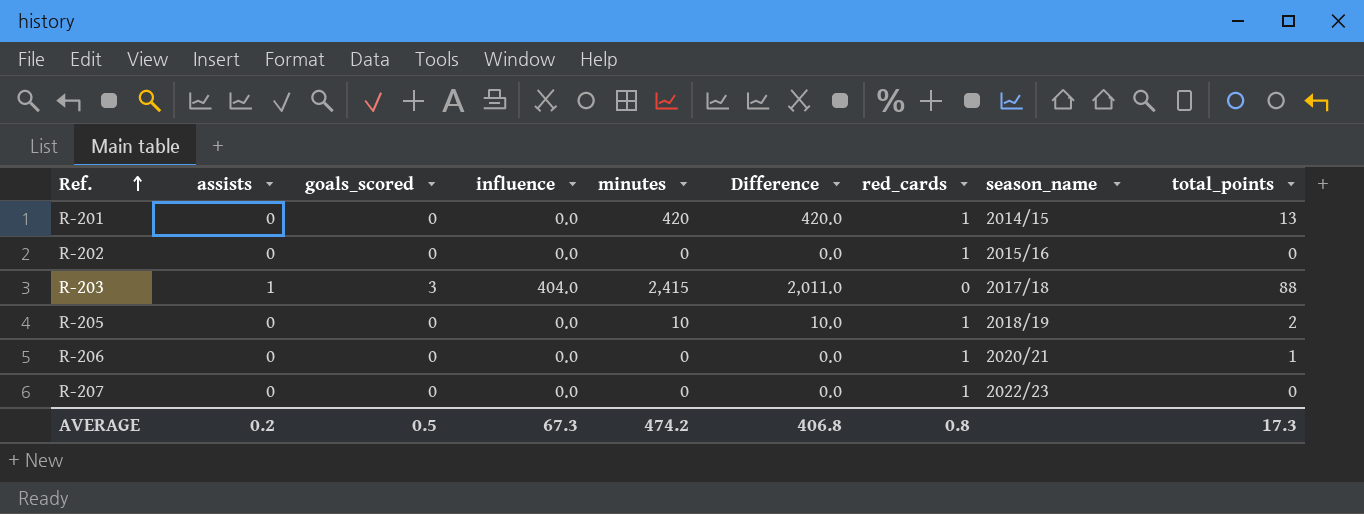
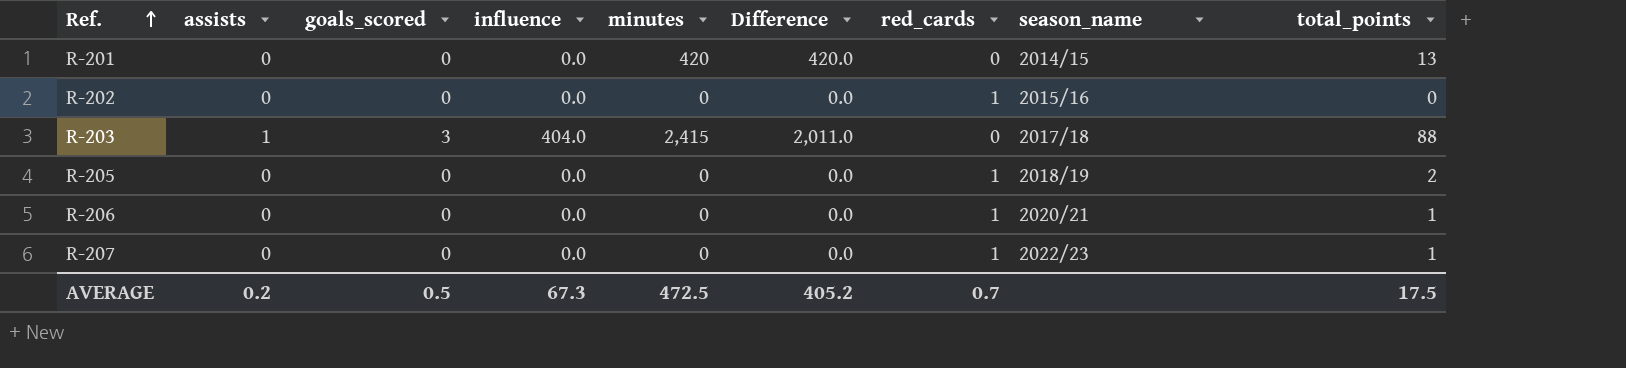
R-201 | red_cards: 1 -> 0
R-205 | minutes: 10 -> 0
R-205 | Difference: 10.0 -> 0.0
R-207 | total_points: 0 -> 1
AVERAGE | minutes: 474.2 -> 472.5
AVERAGE | Difference: 406.8 -> 405.2
AVERAGE | red_cards: 0.8 -> 0.7
AVERAGE | total_points: 17.3 -> 17.5

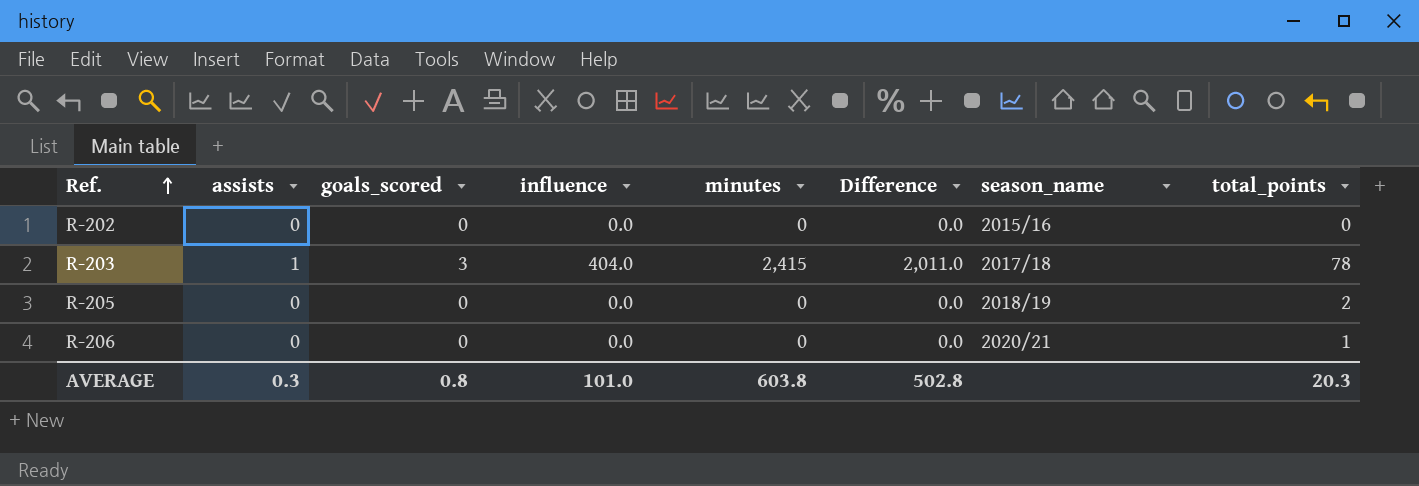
column red_cards | position: 7 -> none
row R-201: 0 | 0 | 0.0 | 420 | 420.0 | 0 | 2014/15 | 13 -> none
row R-207: 0 | 0 | 0.0 | 0 | 0.0 | 1 | 2022/23 | 1 -> none
R-203 | total_points: 88 -> 78
AVERAGE | assists: 0.2 -> 0.3
AVERAGE | goals_scored: 0.5 -> 0.8
AVERAGE | influence: 67.3 -> 101.0
AVERAGE | minutes: 472.5 -> 603.8
AVERAGE | Difference: 405.2 -> 502.8
AVERAGE | total_points: 17.5 -> 20.3

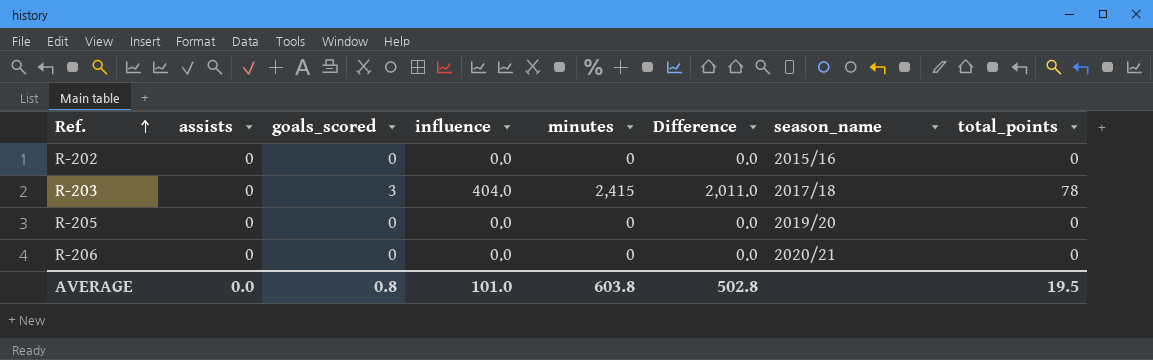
R-203 | assists: 1 -> 0
R-205 | season_name: 2018/19 -> 2019/20
R-205 | total_points: 2 -> 0
R-206 | total_points: 1 -> 0
AVERAGE | assists: 0.3 -> 0.0
AVERAGE | total_points: 20.3 -> 19.5

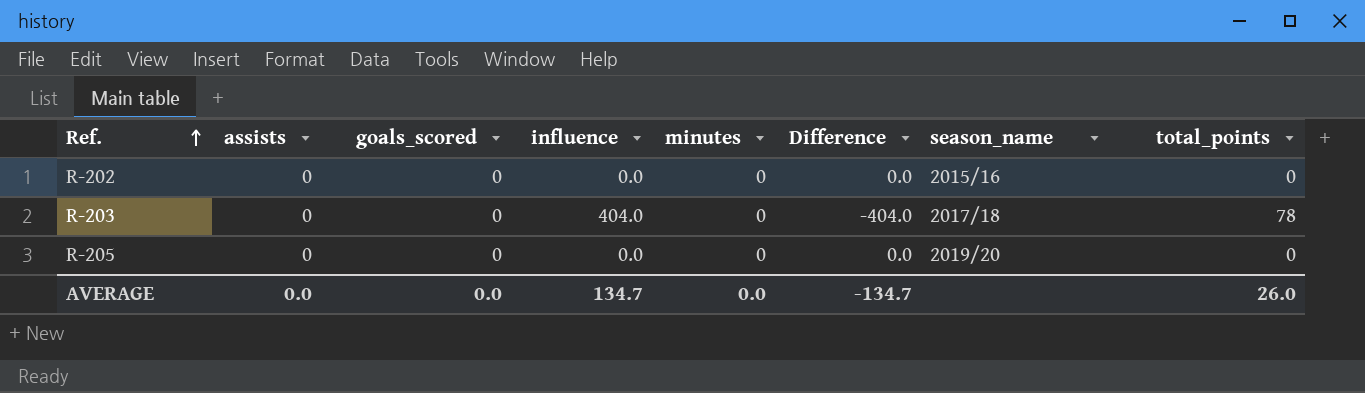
row R-206: 0 | 0 | 0.0 | 0 | 0.0 | 2020/21 | 0 -> none
R-203 | goals_scored: 3 -> 0
R-203 | minutes: 2,415 -> 0
R-203 | Difference: 2,011.0 -> -404.0
AVERAGE | goals_scored: 0.8 -> 0.0
AVERAGE | influence: 101.0 -> 134.7
AVERAGE | minutes: 603.8 -> 0.0
AVERAGE | Difference: 502.8 -> -134.7
AVERAGE | total_points: 19.5 -> 26.0

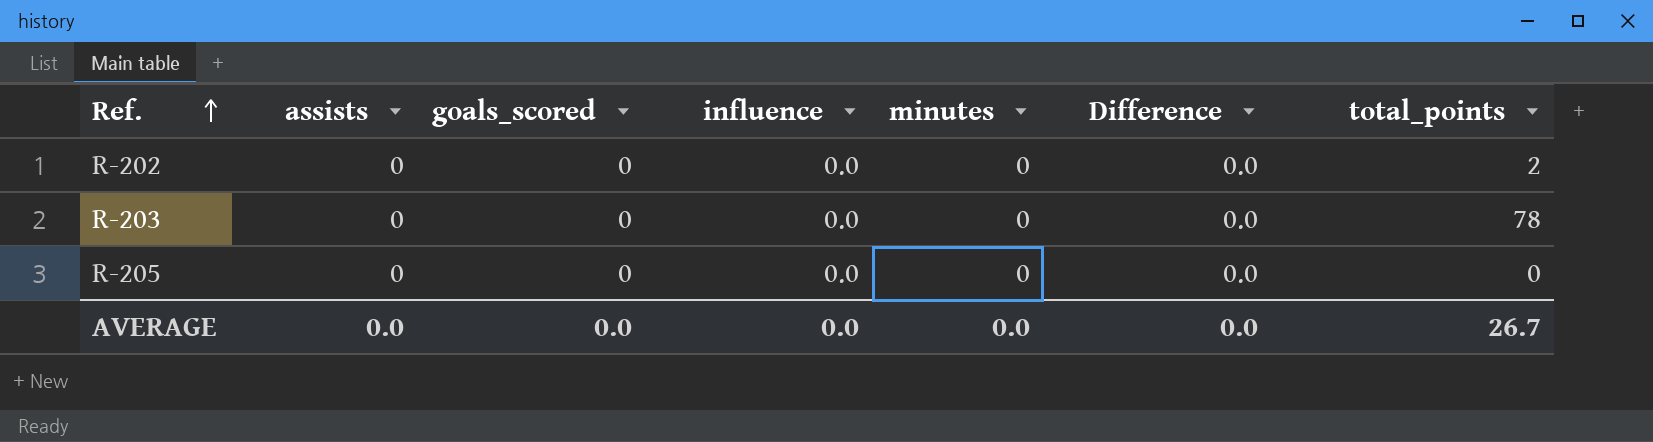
column season_name | position: 7 -> none
R-202 | total_points: 0 -> 2
R-203 | influence: 404.0 -> 0.0
R-203 | Difference: -404.0 -> 0.0
AVERAGE | influence: 134.7 -> 0.0
AVERAGE | Difference: -134.7 -> 0.0
AVERAGE | total_points: 26.0 -> 26.7

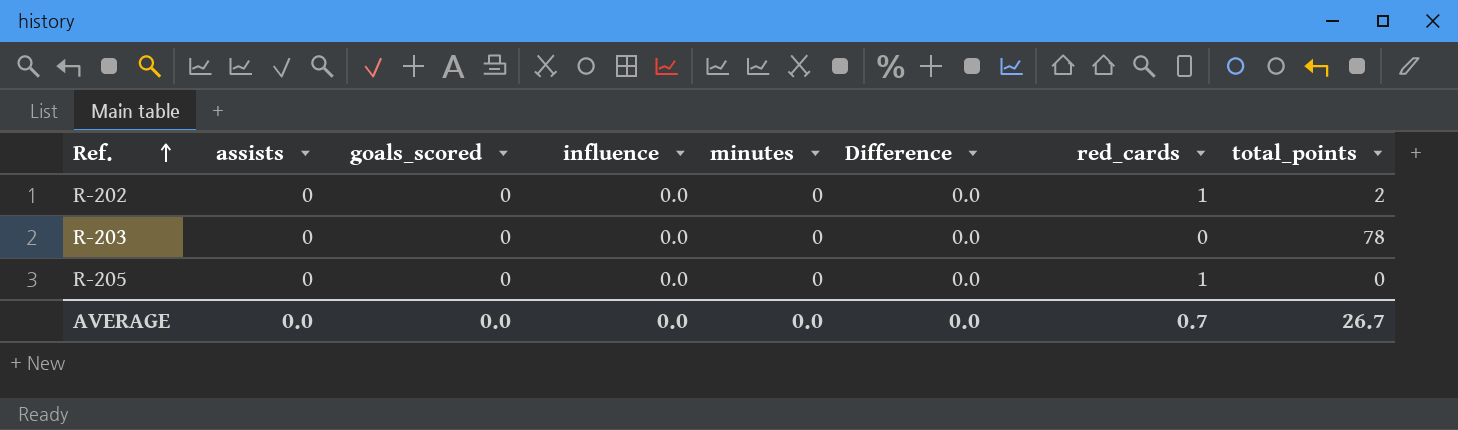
column red_cards | position: none -> 7

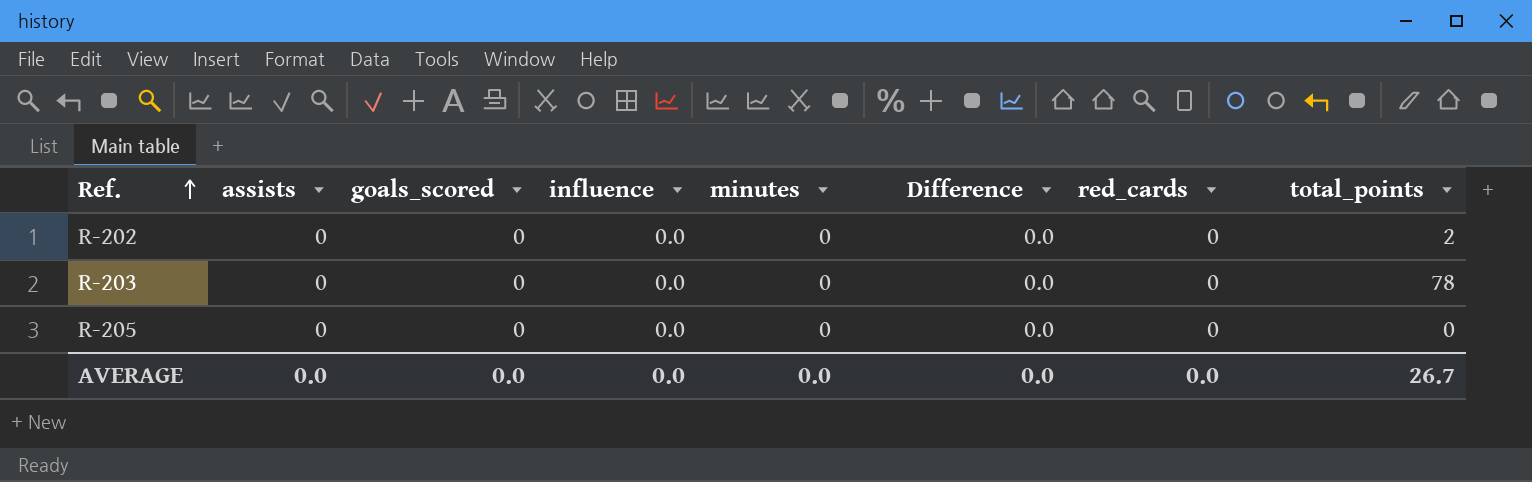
R-202 | red_cards: 1 -> 0
R-205 | red_cards: 1 -> 0
AVERAGE | red_cards: 0.7 -> 0.0

